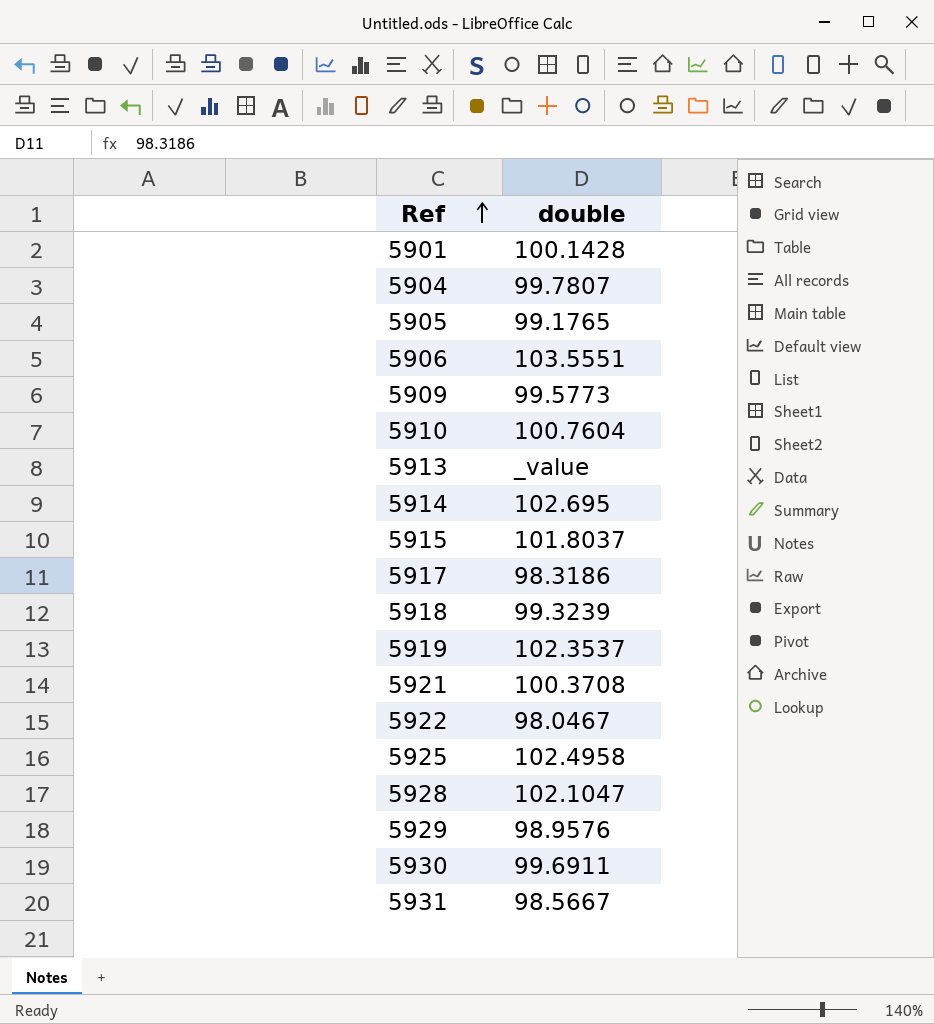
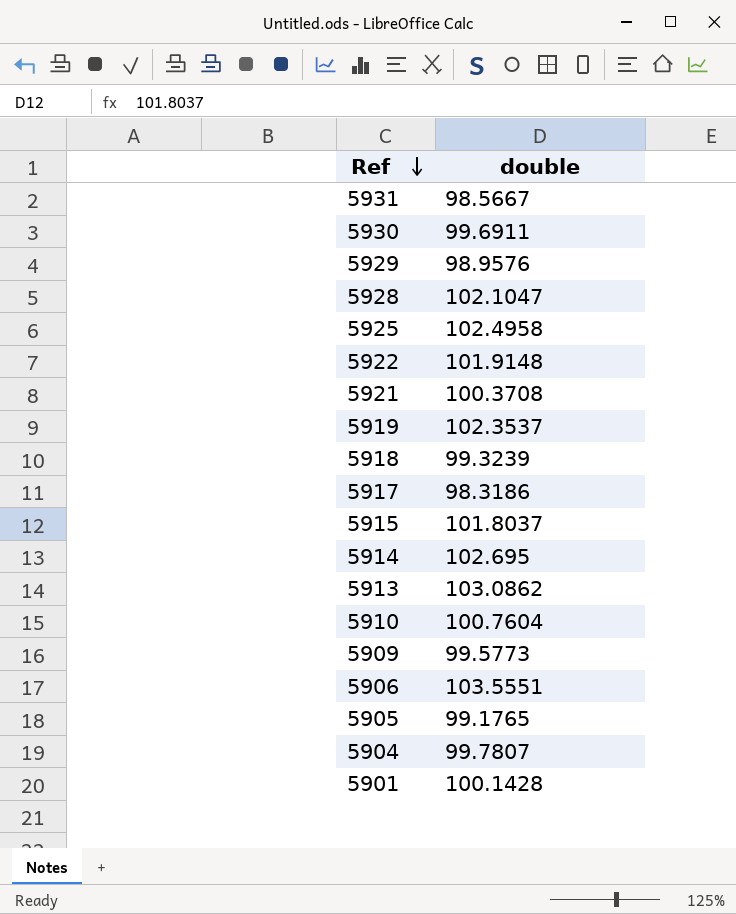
row order: Ref ascending -> Ref descending
5922 | double: 98.0467 -> 101.9148
5913 | double: _value -> 103.0862

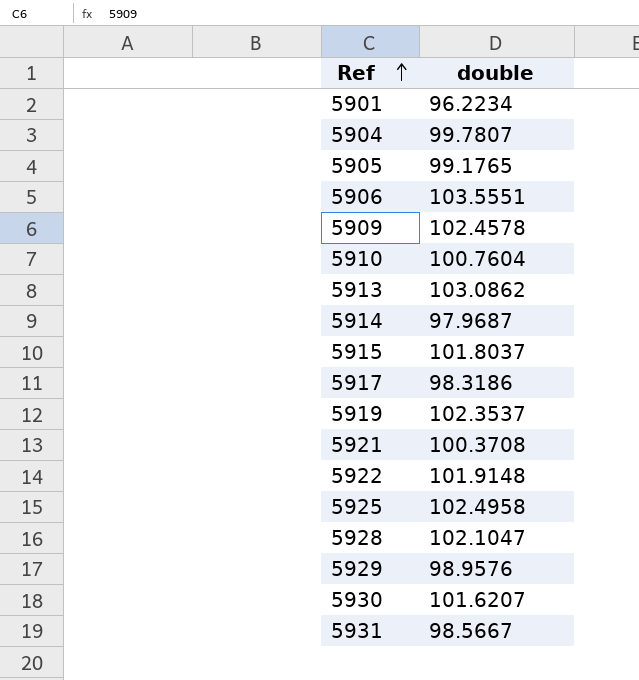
row order: Ref descending -> Ref ascending
row 5918: 99.3239 -> none
5901 | double: 100.1428 -> 96.2234
5909 | double: 99.5773 -> 102.4578
5914 | double: 102.695 -> 97.9687
5930 | double: 99.6911 -> 101.6207

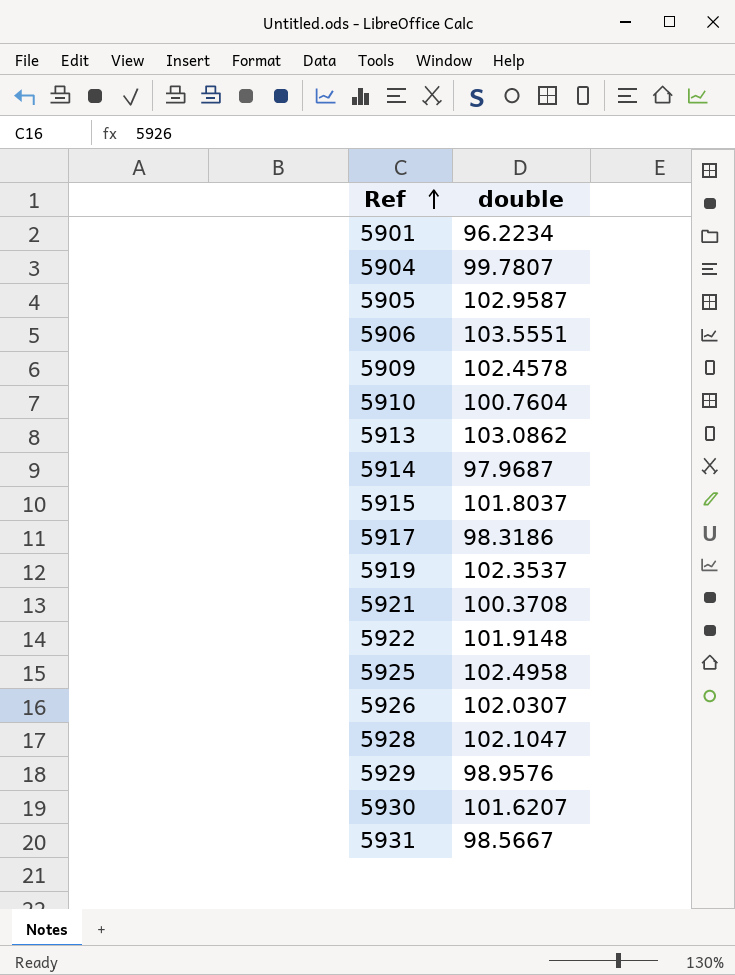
5905 | double: 99.1765 -> 102.9587
row 5926: none -> 102.0307

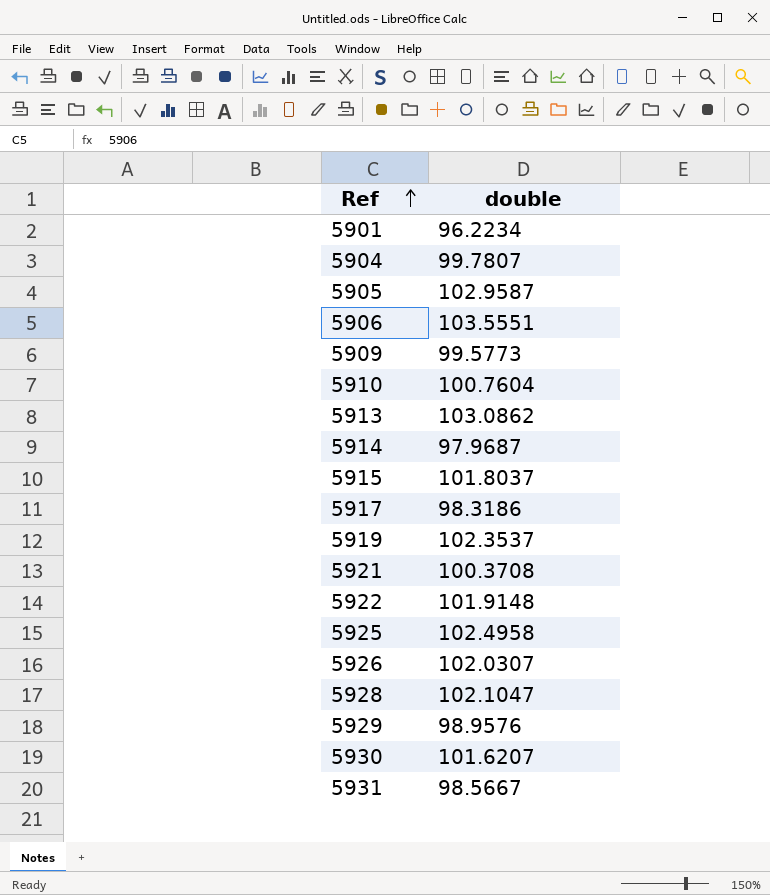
5909 | double: 102.4578 -> 99.5773

